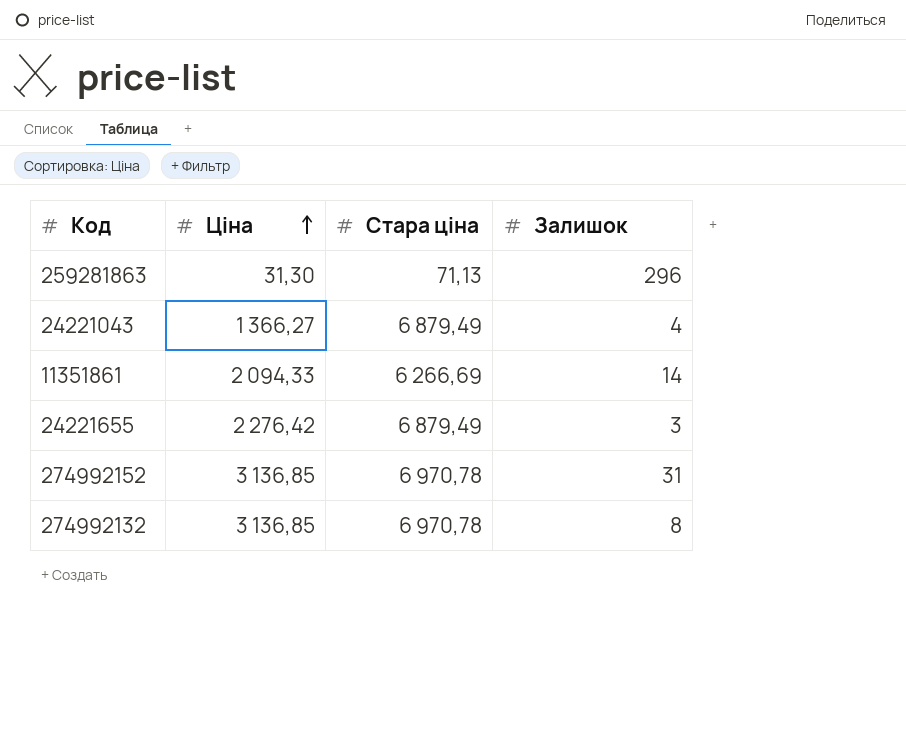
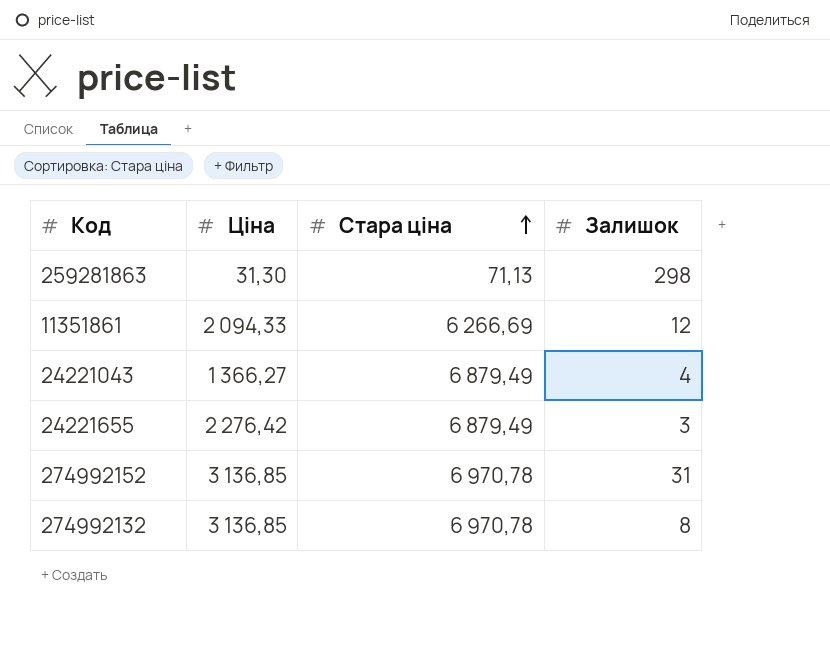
row order: Ціна ascending -> Стара ціна ascending
259281863 | Залишок: 296 -> 298
11351861 | Залишок: 14 -> 12

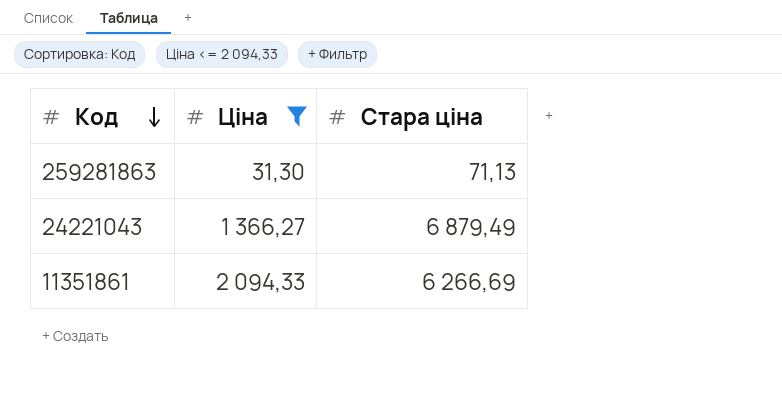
filter: none -> Ціна <= 2 094,33
row order: Стара ціна ascending -> Код descending
column Залишок | position: 4 -> none

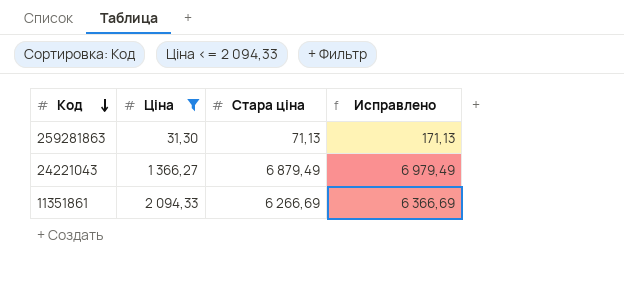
column Исправлено | formula: none -> [Стара ціна] + 100

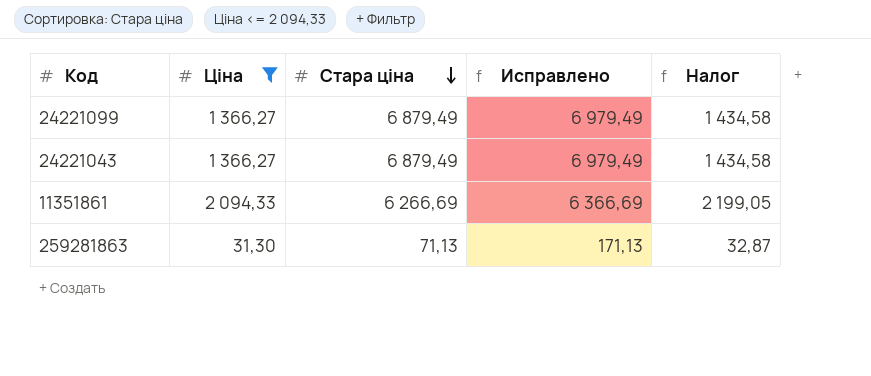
row order: Код descending -> Стара ціна descending
column Налог | formula: none -> [Ціна] * 1,05
row 24221099: none -> 1 366,27 | 6 879,49 | 6 979,49 | 1 434,58

